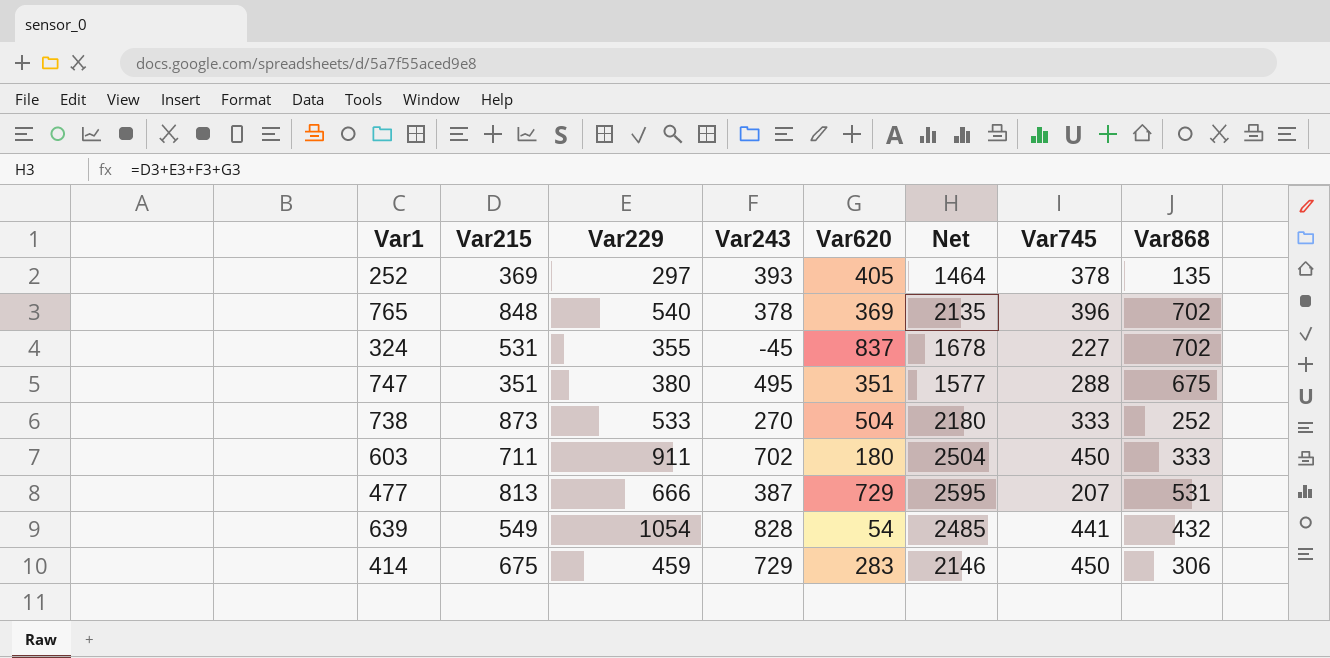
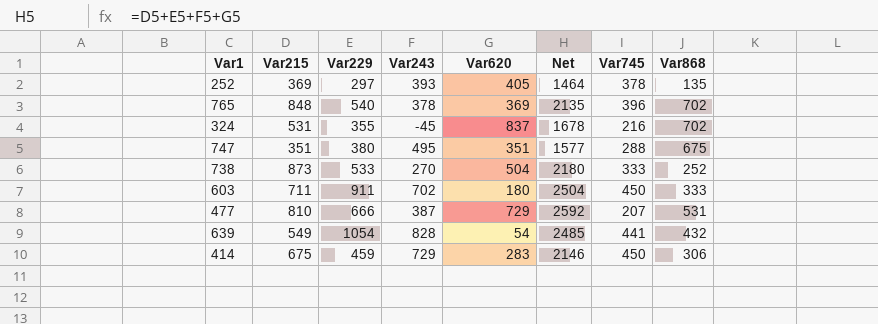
324 | Var745: 227 -> 216
477 | Var215: 813 -> 810
477 | Net: 2595 -> 2592

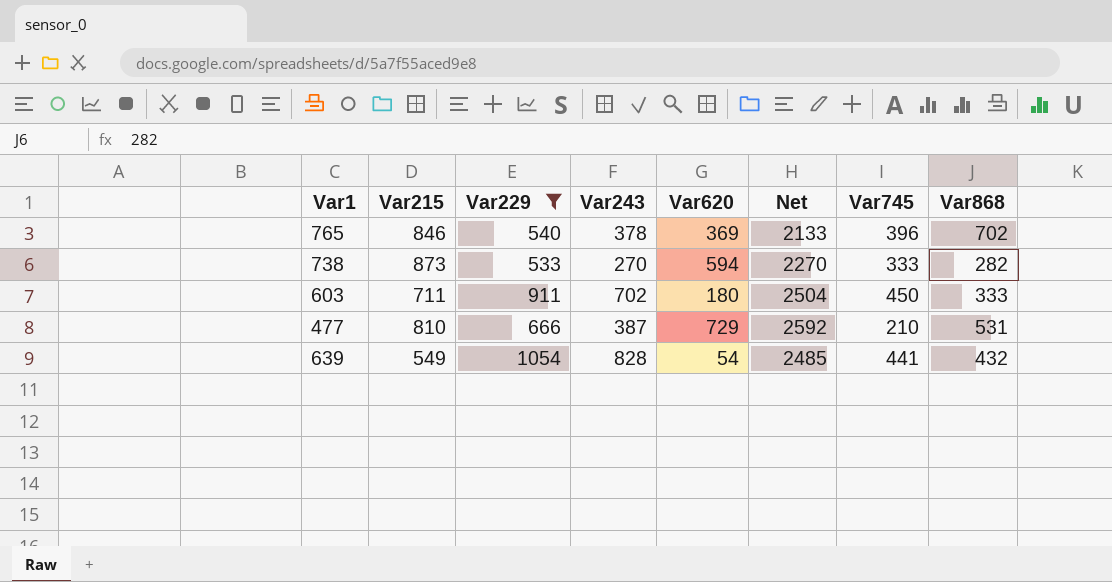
filter: none -> Var229 >= 533
765 | Var215: 848 -> 846
765 | Net: 2135 -> 2133
738 | Var620: 504 -> 594
738 | Net: 2180 -> 2270
738 | Var868: 252 -> 282
477 | Var745: 207 -> 210

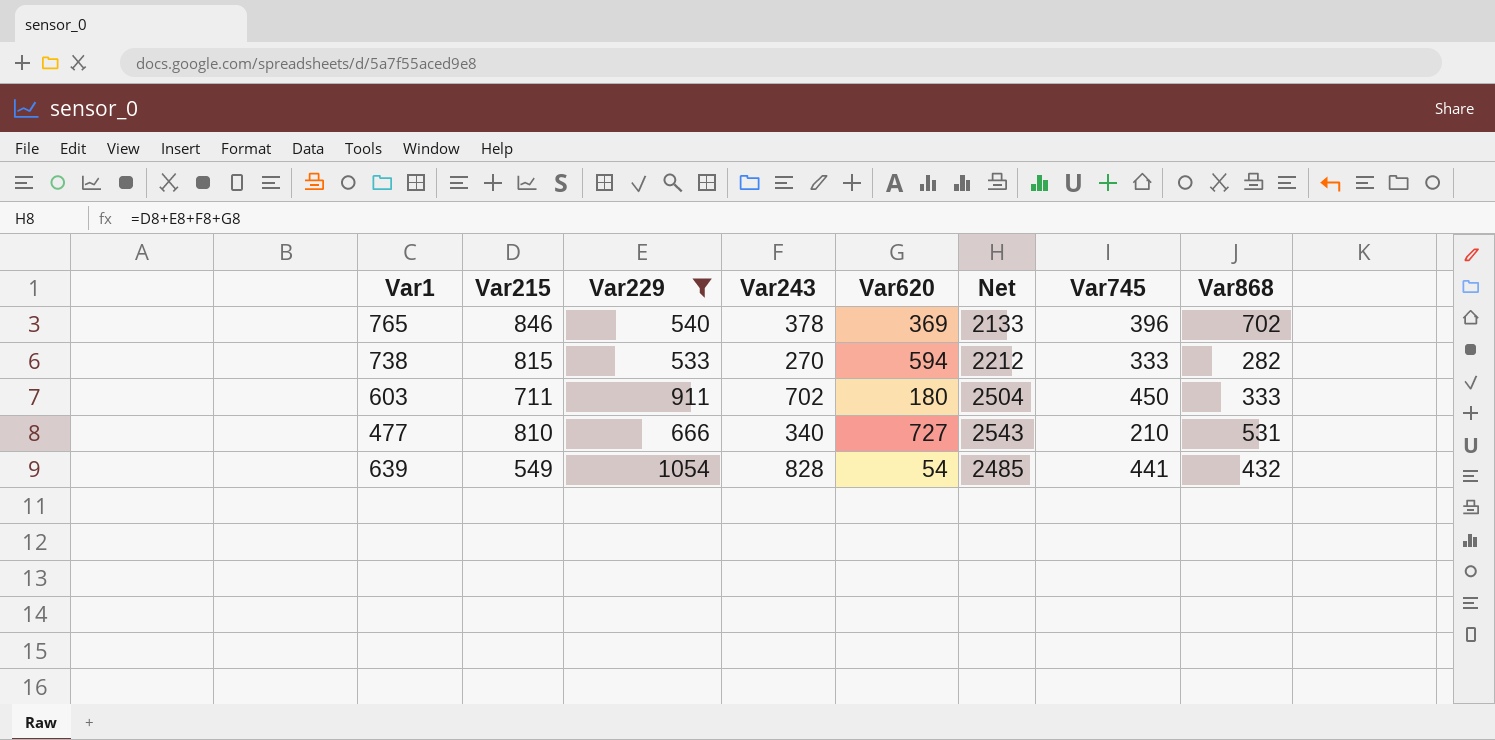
738 | Var215: 873 -> 815
738 | Net: 2270 -> 2212
477 | Var243: 387 -> 340
477 | Var620: 729 -> 727
477 | Net: 2592 -> 2543

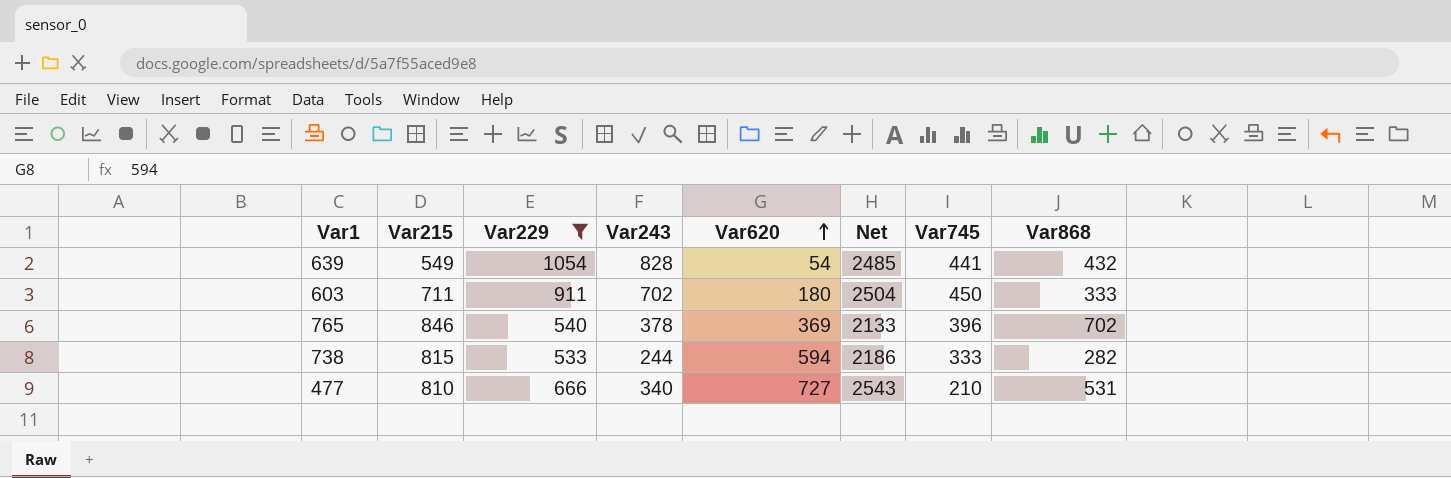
row order: none -> Var620 ascending
738 | Var243: 270 -> 244
738 | Net: 2212 -> 2186

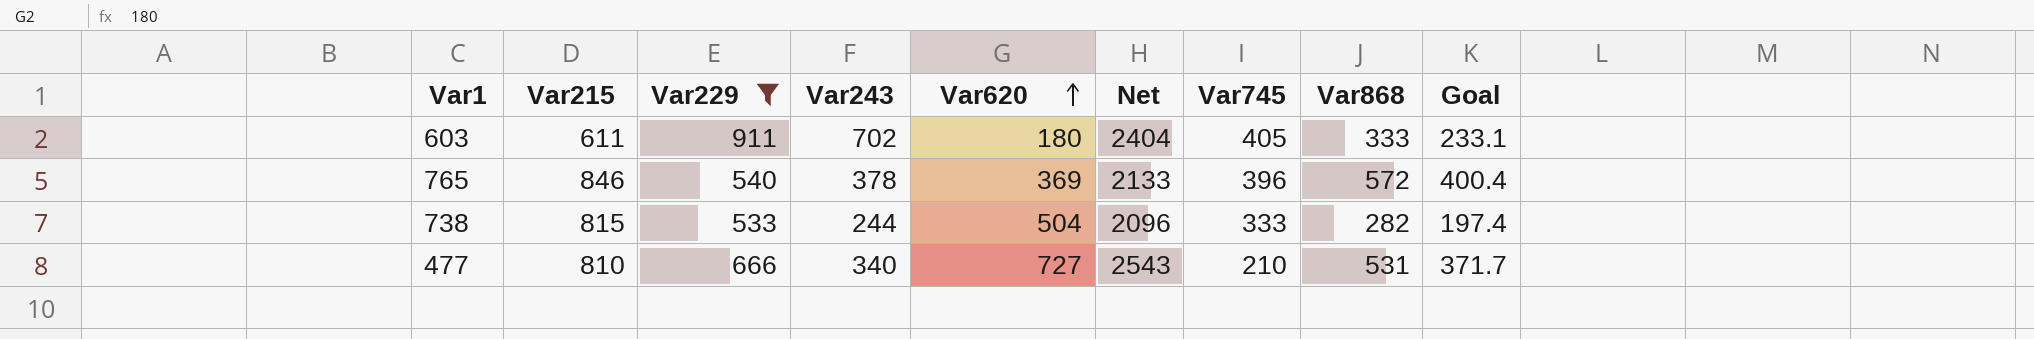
column Goal | formula: none -> [Var868] * 0.7
row 639: 549 | 1054 | 828 | 54 | 2485 | 441 | 432 -> none
603 | Var215: 711 -> 611
603 | Net: 2504 -> 2404
603 | Var745: 450 -> 405
765 | Var868: 702 -> 572
738 | Var620: 594 -> 504
738 | Net: 2186 -> 2096

